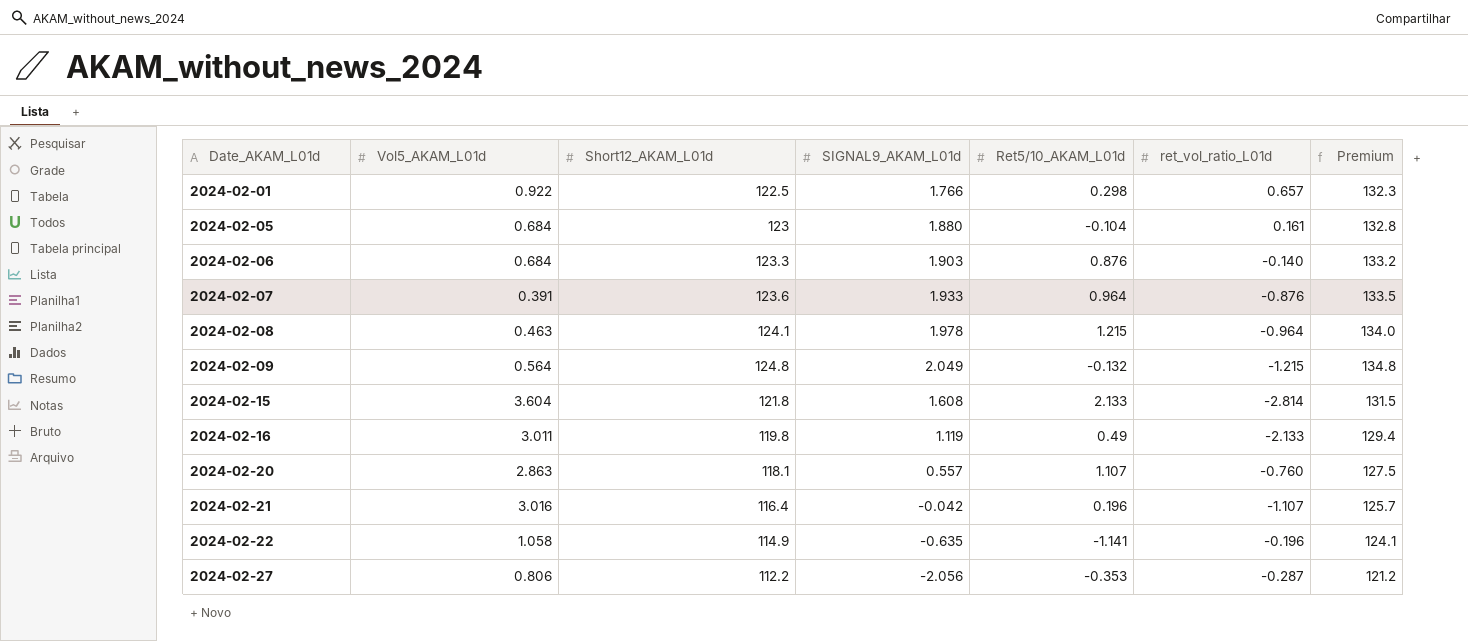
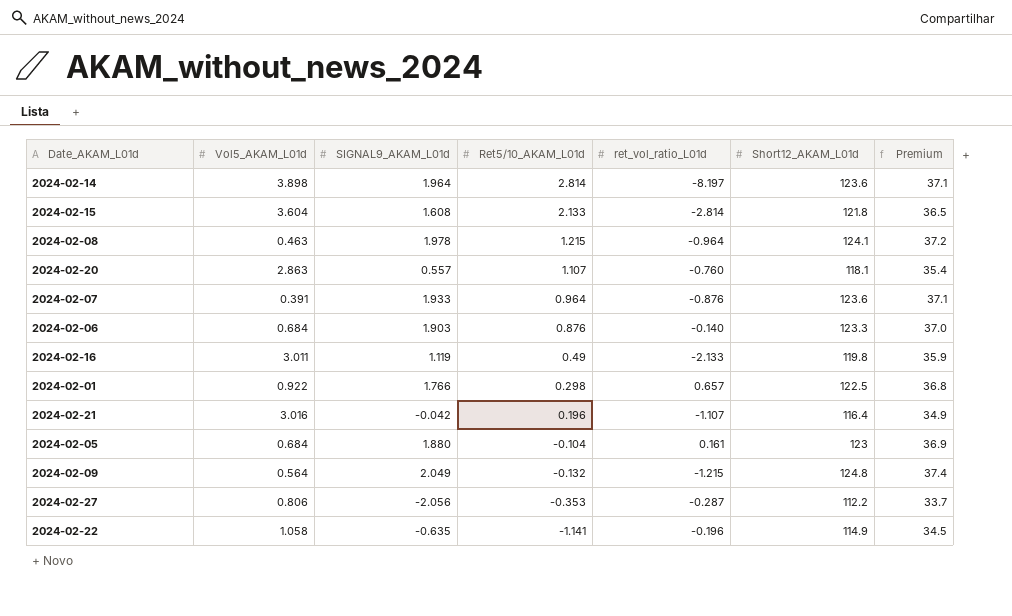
row order: Date_AKAM_L01d ascending -> Ret5/10_AKAM_L01d descending
column Short12_AKAM_L01d | position: 3 -> 6
column Premium | formula: [Short12_AKAM_L01d] * 1.08 -> [Short12_AKAM_L01d] * 0.3
row 2024-02-14: none -> 3.898 | 1.964 | 2.814 | -8.197 | 123.6 | 37.1

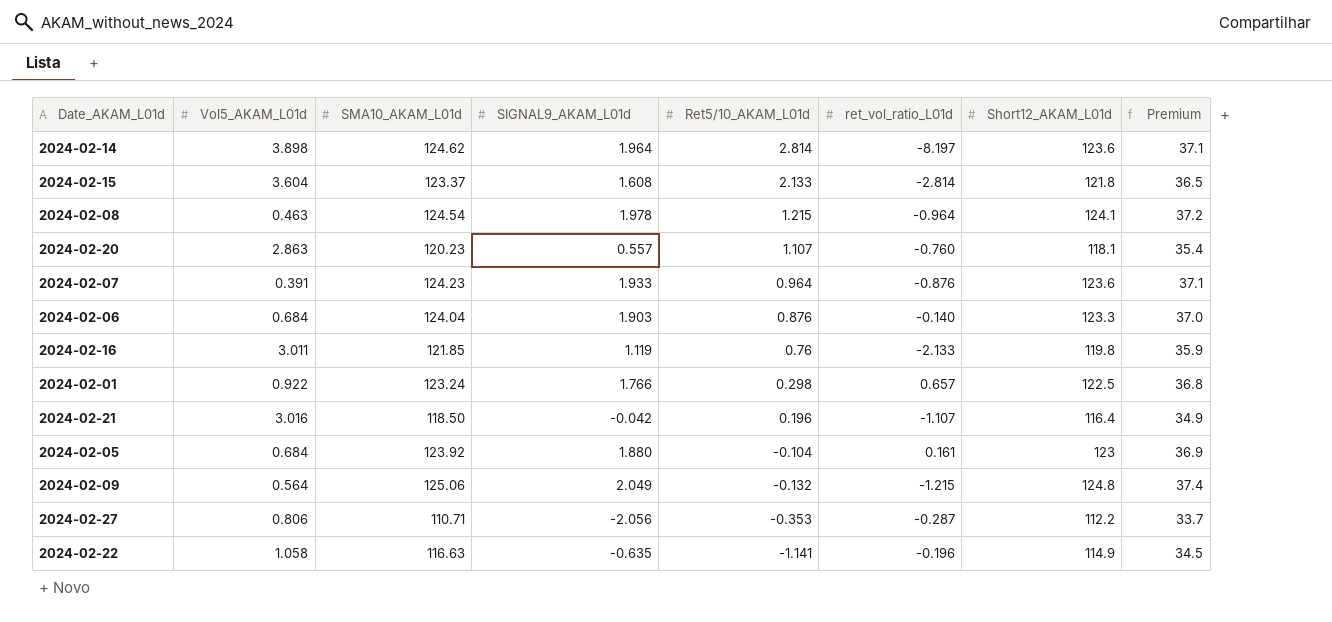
column SMA10_AKAM_L01d | position: none -> 3
2024-02-16 | Ret5/10_AKAM_L01d: 0.49 -> 0.76

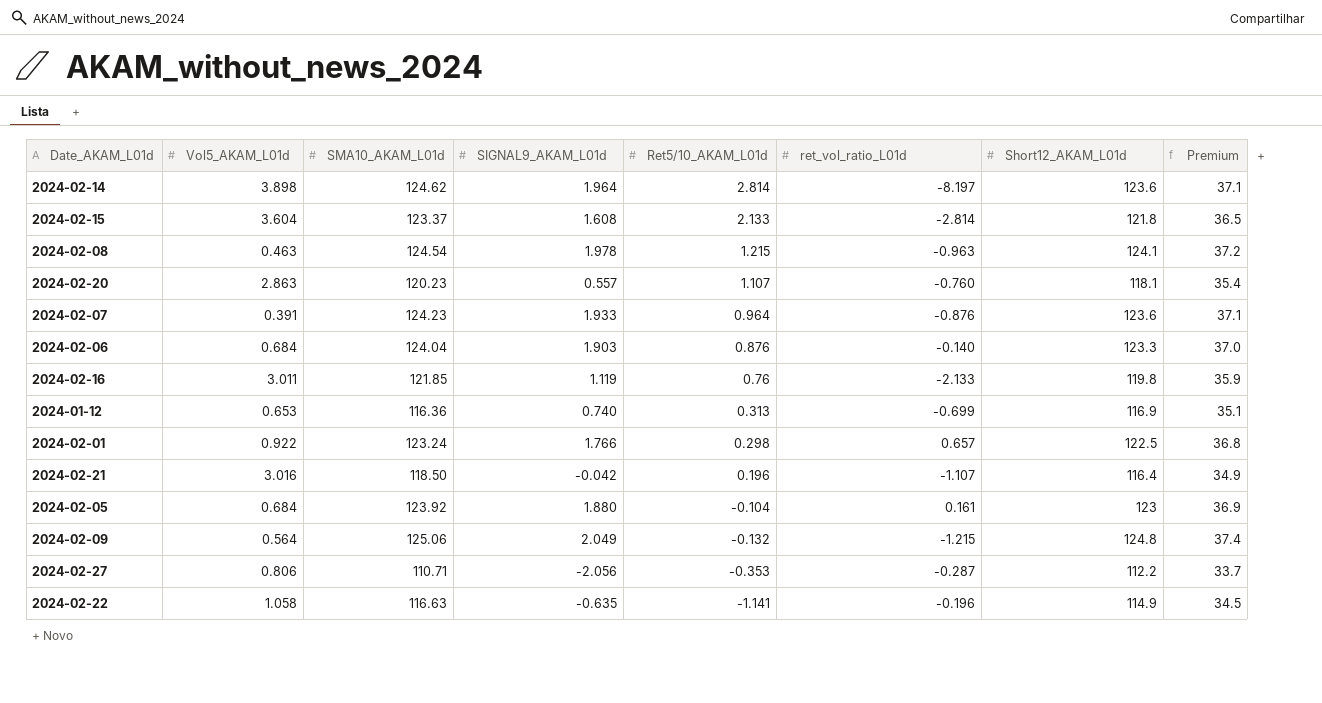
2024-02-08 | ret_vol_ratio_L01d: -0.964 -> -0.963
row 2024-01-12: none -> 0.653 | 116.36 | 0.740 | 0.313 | -0.699 | 116.9 | 35.1

